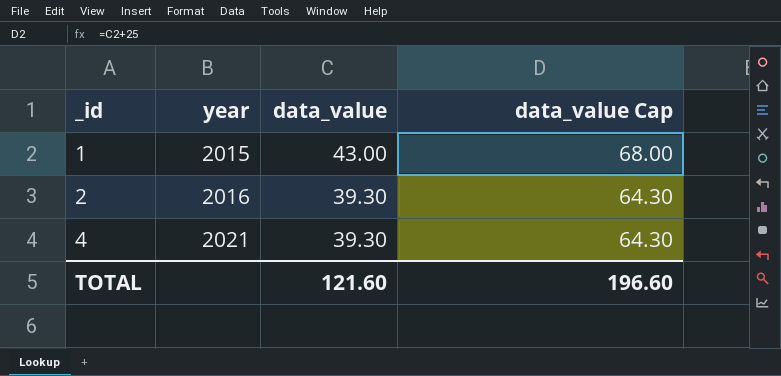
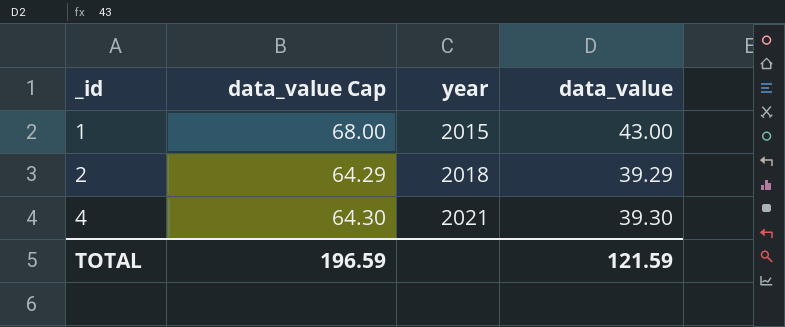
column data_value Cap | position: 4 -> 2
2 | data_value Cap: 64.30 -> 64.29
2 | year: 2016 -> 2018
2 | data_value: 39.30 -> 39.29
TOTAL | data_value Cap: 196.60 -> 196.59
TOTAL | data_value: 121.60 -> 121.59

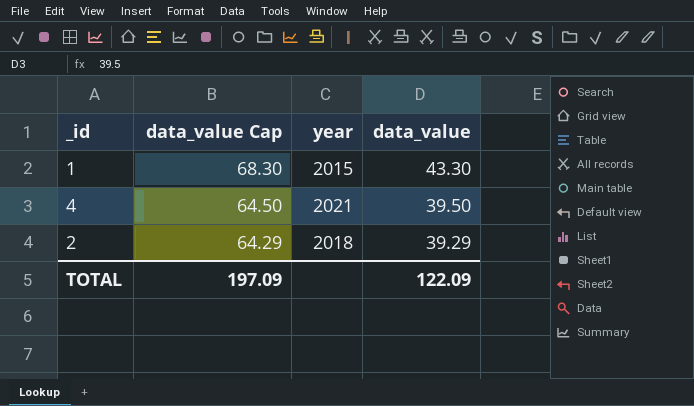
row order: _id ascending -> data_value Cap descending
1 | data_value Cap: 68.00 -> 68.30
1 | data_value: 43.00 -> 43.30
4 | data_value Cap: 64.30 -> 64.50
4 | data_value: 39.30 -> 39.50
TOTAL | data_value Cap: 196.59 -> 197.09
TOTAL | data_value: 121.59 -> 122.09

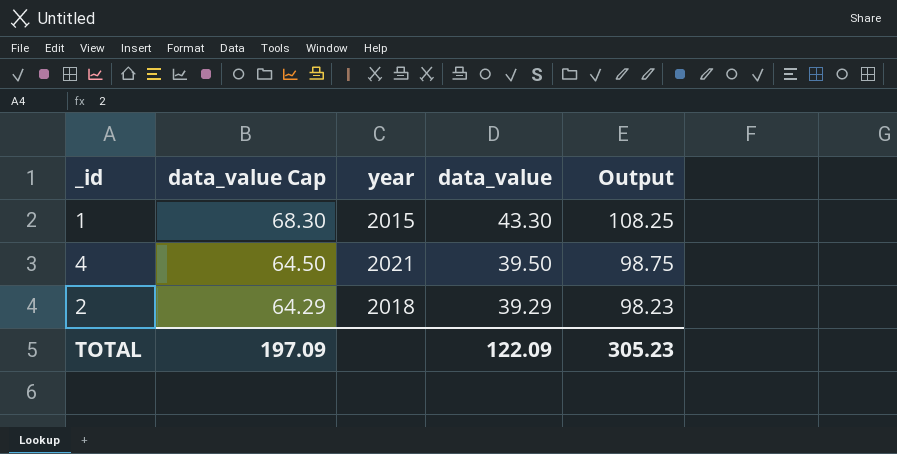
column Output | formula: none -> [data_value] * 2.5

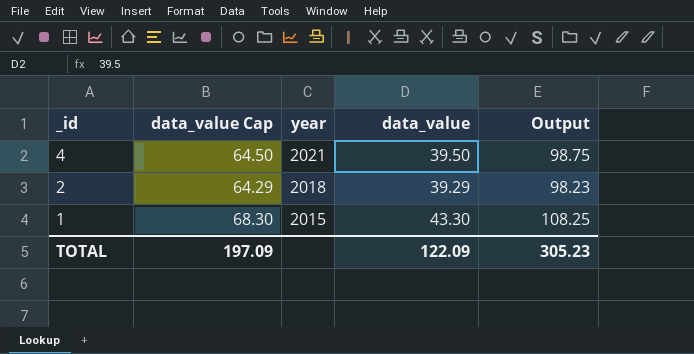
row order: data_value Cap descending -> _id descending

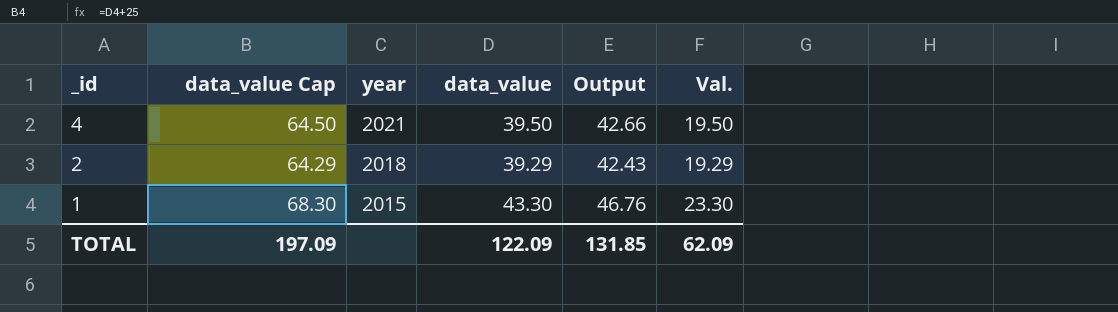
column Output | formula: [data_value] * 2.5 -> [data_value] * 1.08
column Val. | formula: none -> [data_value] - 20
TOTAL | Output: 305.23 -> 131.85

